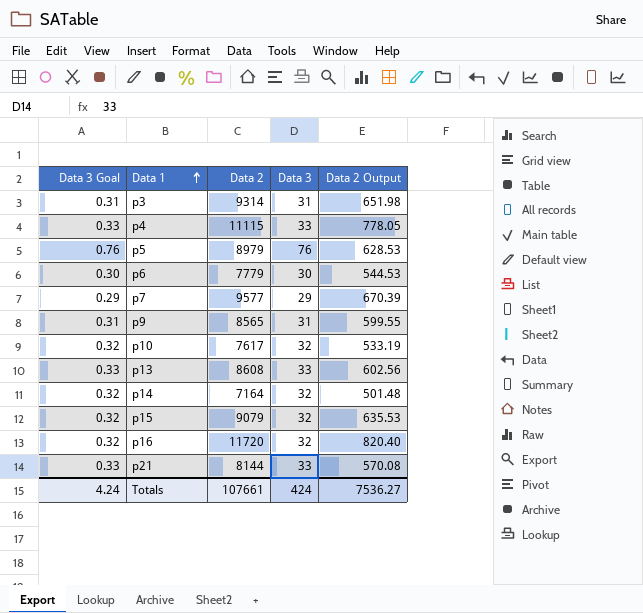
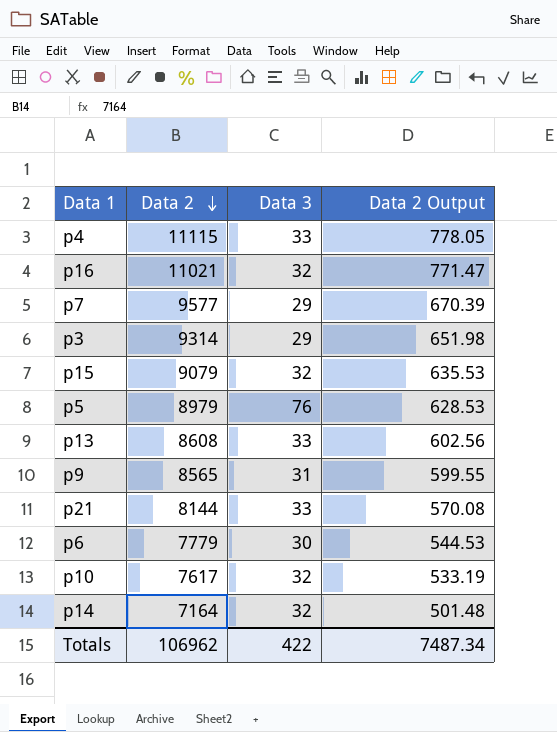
row order: Data 1 ascending -> Data 2 descending
column Data 3 Goal | formula: [Data 3] * 0.01 -> none
p16 | Data 2: 11720 -> 11021
p16 | Data 2 Output: 820.40 -> 771.47
p3 | Data 3: 31 -> 29
Totals | Data 2: 107661 -> 106962
Totals | Data 3: 424 -> 422
Totals | Data 2 Output: 7536.27 -> 7487.34

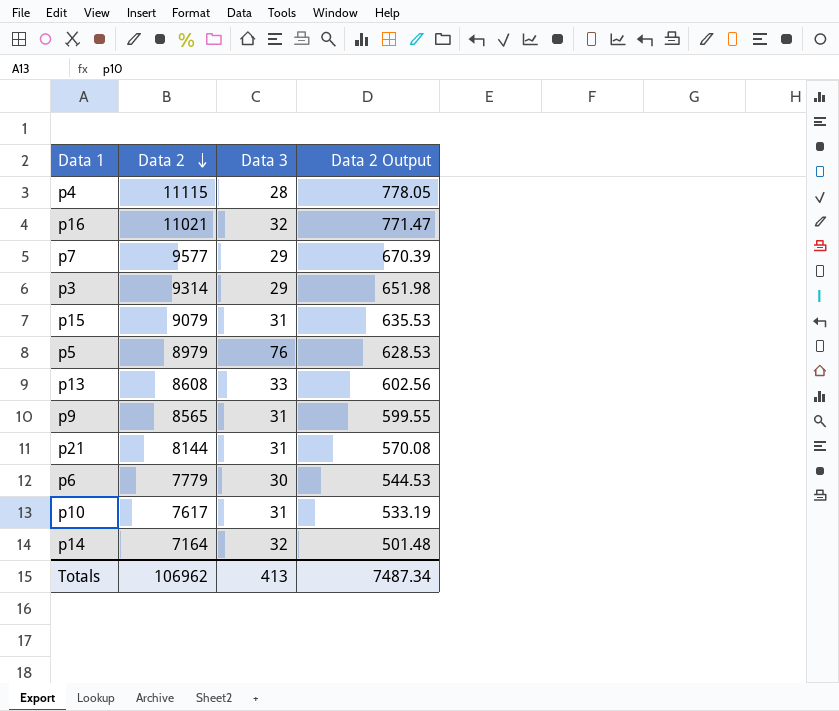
p4 | Data 3: 33 -> 28
p15 | Data 3: 32 -> 31
p21 | Data 3: 33 -> 31
p10 | Data 3: 32 -> 31
Totals | Data 3: 422 -> 413

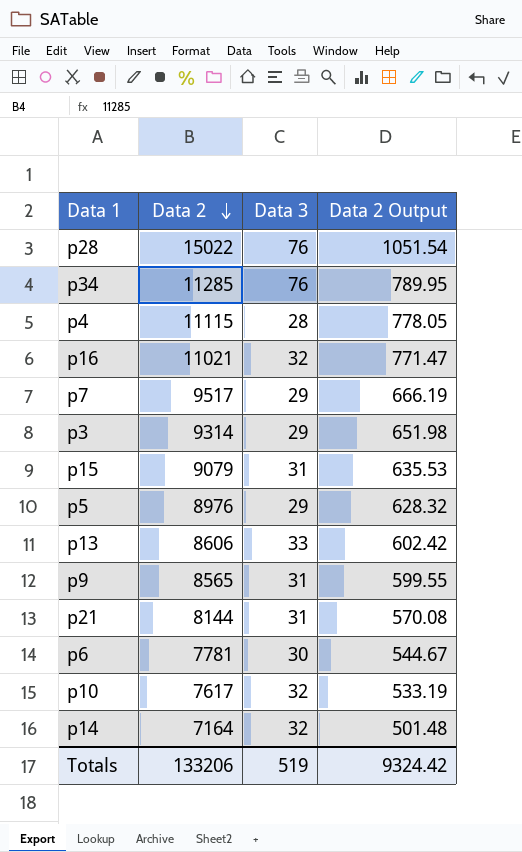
row p28: none -> 15022 | 76 | 1051.54
row p34: none -> 11285 | 76 | 789.95
p7 | Data 2: 9577 -> 9517
p7 | Data 2 Output: 670.39 -> 666.19
p5 | Data 2: 8979 -> 8976
p5 | Data 3: 76 -> 29
p5 | Data 2 Output: 628.53 -> 628.32
p13 | Data 2: 8608 -> 8606
p13 | Data 2 Output: 602.56 -> 602.42
p6 | Data 2: 7779 -> 7781
p6 | Data 2 Output: 544.53 -> 544.67
p10 | Data 3: 31 -> 32
Totals | Data 2: 106962 -> 133206
Totals | Data 3: 413 -> 519
Totals | Data 2 Output: 7487.34 -> 9324.42

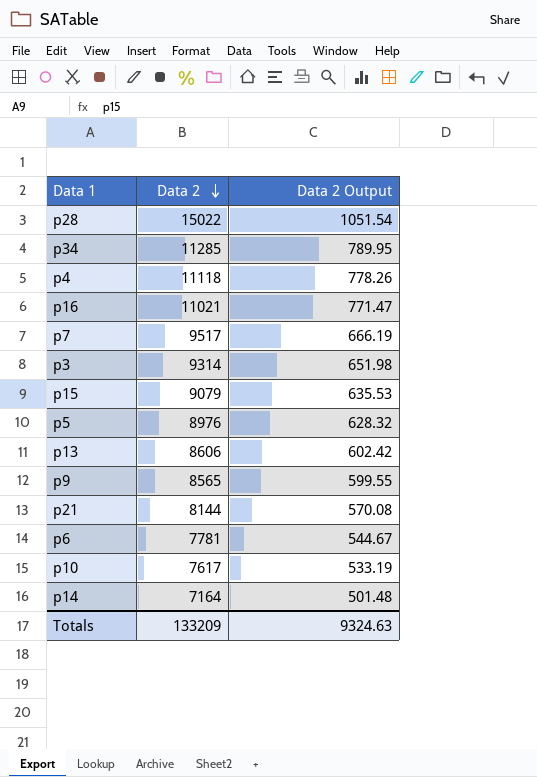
column Data 3 | position: 3 -> none
p4 | Data 2: 11115 -> 11118
p4 | Data 2 Output: 778.05 -> 778.26
Totals | Data 2: 133206 -> 133209
Totals | Data 2 Output: 9324.42 -> 9324.63

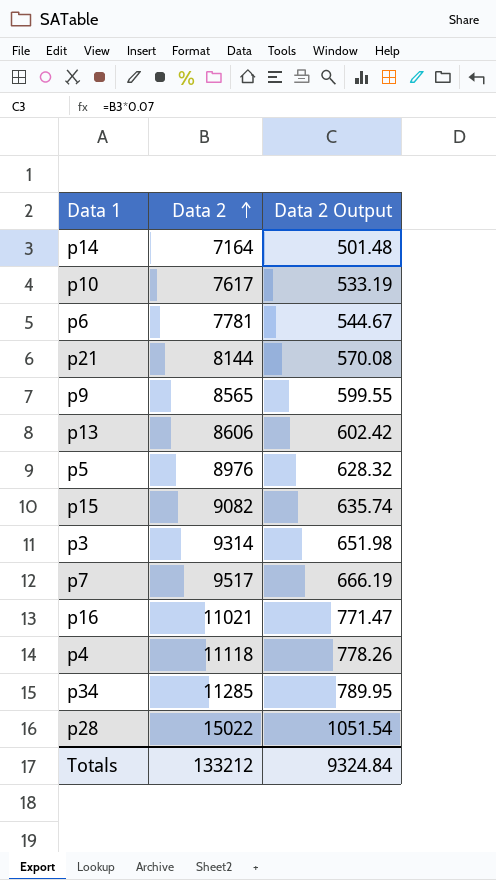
row order: Data 2 descending -> Data 2 ascending
p15 | Data 2: 9079 -> 9082
p15 | Data 2 Output: 635.53 -> 635.74
Totals | Data 2: 133209 -> 133212
Totals | Data 2 Output: 9324.63 -> 9324.84

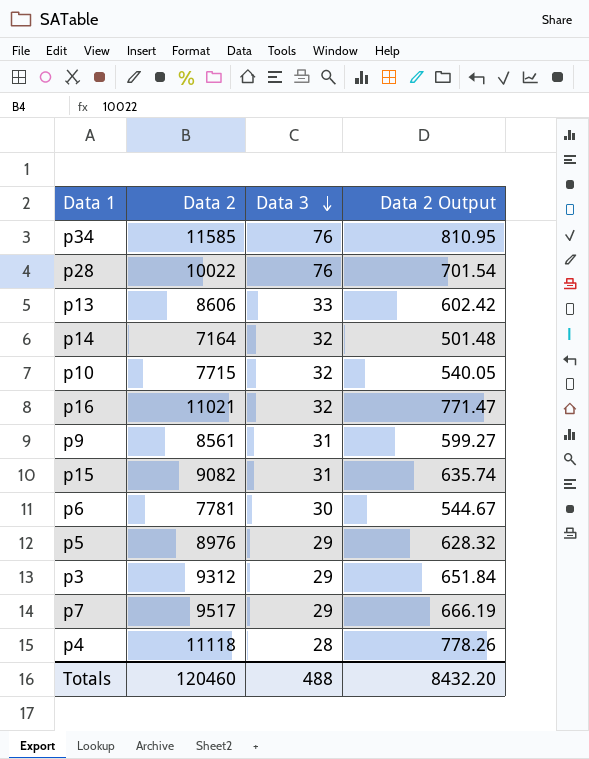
row order: Data 2 ascending -> Data 3 descending
column Data 3 | position: none -> 3
row p21: 8144 | 570.08 -> none
p34 | Data 2: 11285 -> 11585
p34 | Data 2 Output: 789.95 -> 810.95
p28 | Data 2: 15022 -> 10022
p28 | Data 2 Output: 1051.54 -> 701.54
p10 | Data 2: 7617 -> 7715
p10 | Data 2 Output: 533.19 -> 540.05
p9 | Data 2: 8565 -> 8561
p9 | Data 2 Output: 599.55 -> 599.27
p3 | Data 2: 9314 -> 9312
p3 | Data 2 Output: 651.98 -> 651.84
Totals | Data 2: 133212 -> 120460
Totals | Data 2 Output: 9324.84 -> 8432.20

